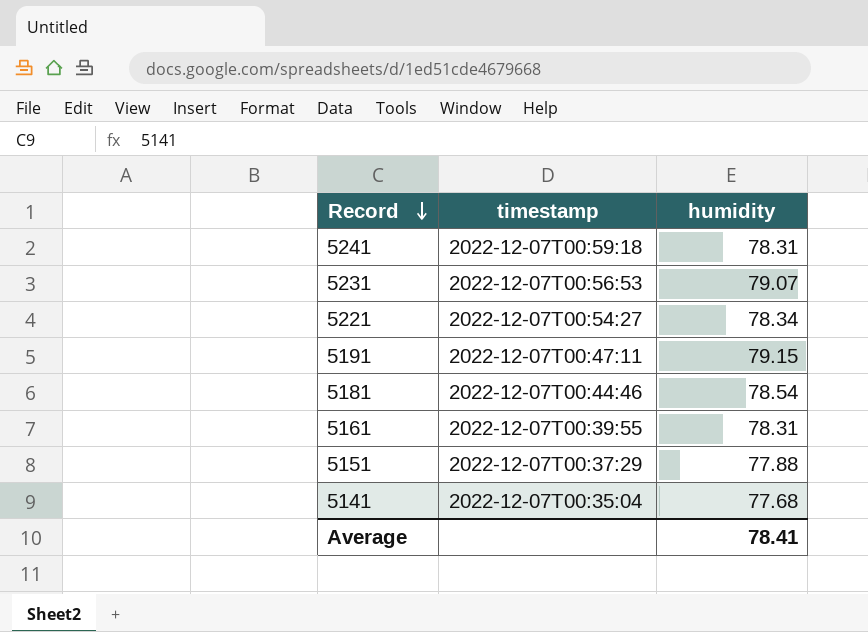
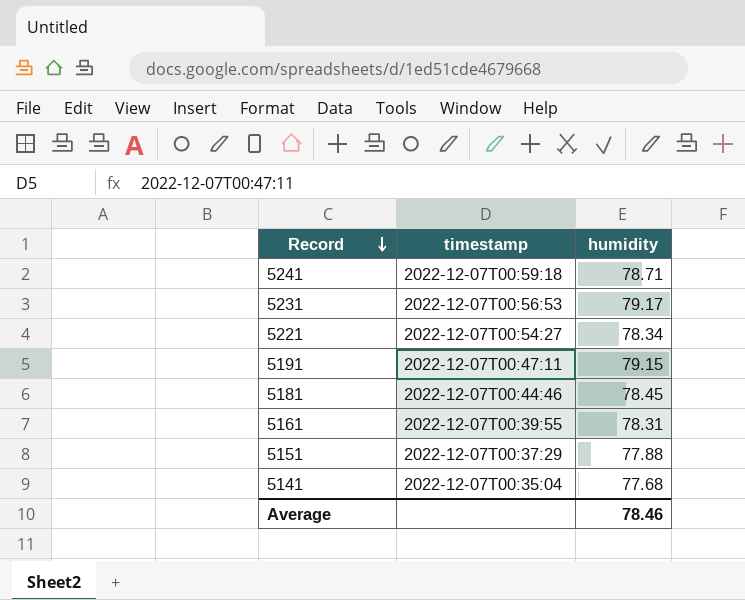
5241 | humidity: 78.31 -> 78.71
5231 | humidity: 79.07 -> 79.17
5181 | humidity: 78.54 -> 78.45
Average | humidity: 78.41 -> 78.46

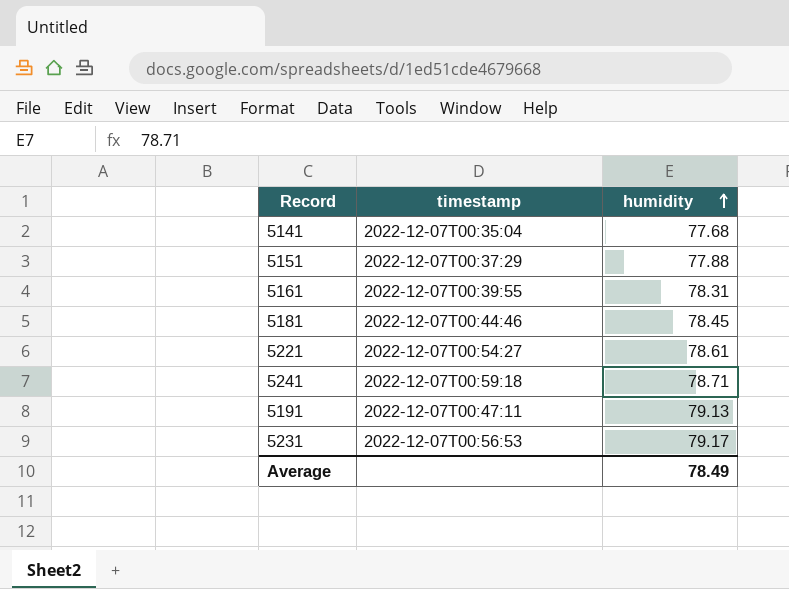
row order: Record descending -> humidity ascending
5221 | humidity: 78.34 -> 78.61
5191 | humidity: 79.15 -> 79.13
Average | humidity: 78.46 -> 78.49

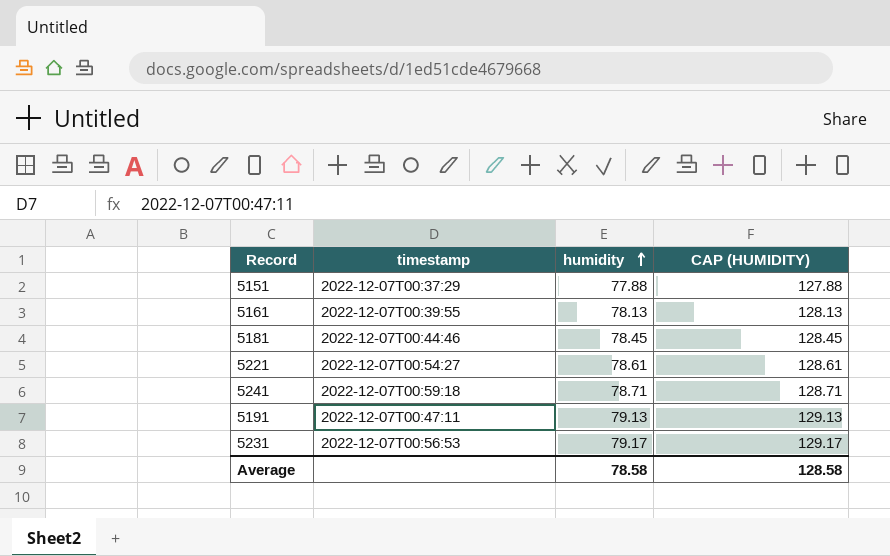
column CAP (HUMIDITY) | formula: none -> [humidity] + 50
row 5141: 2022-12-07T00:35:04 | 77.68 -> none
5161 | humidity: 78.31 -> 78.13
Average | humidity: 78.49 -> 78.58

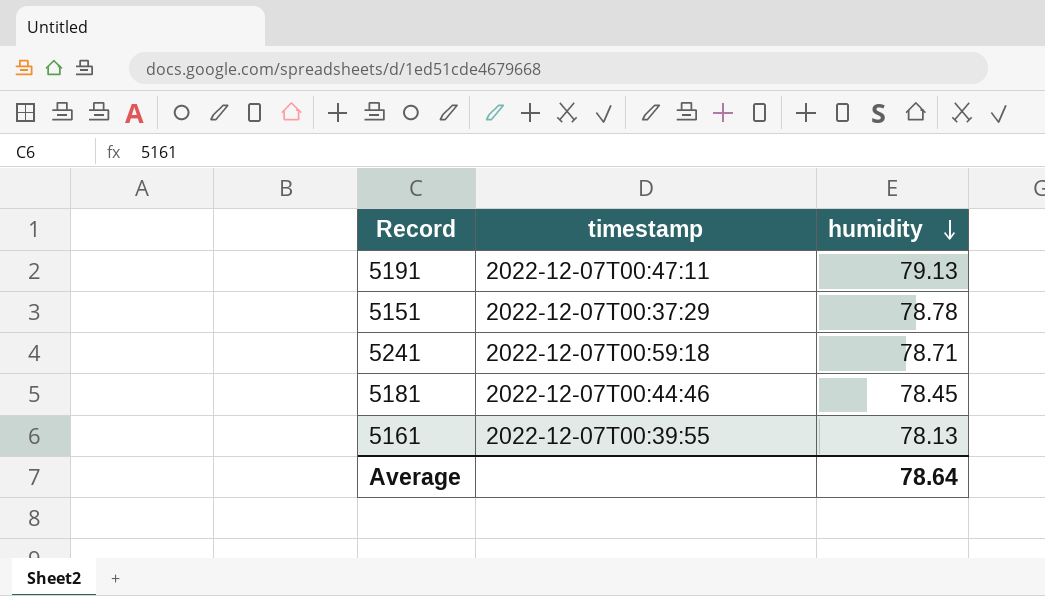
row order: humidity ascending -> humidity descending
column CAP (HUMIDITY) | formula: [humidity] + 50 -> none
row 5221: 2022-12-07T00:54:27 | 78.61 | 128.61 -> none
row 5231: 2022-12-07T00:56:53 | 79.17 | 129.17 -> none
5151 | humidity: 77.88 -> 78.78
Average | humidity: 78.58 -> 78.64

